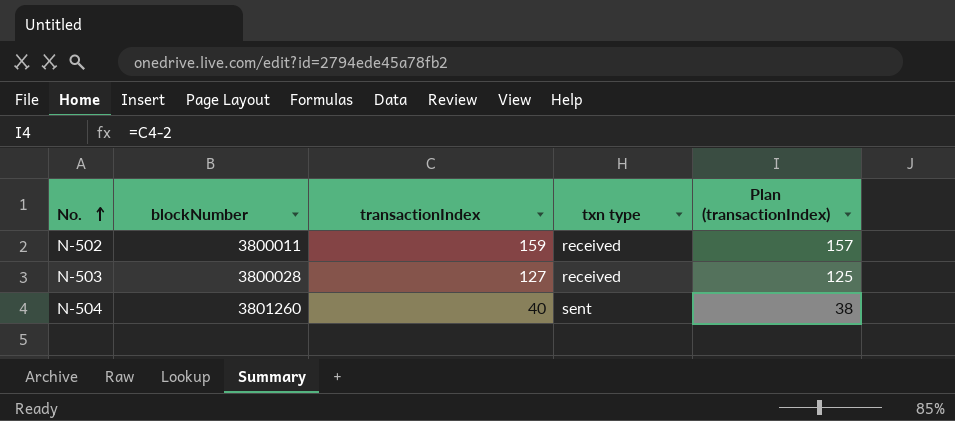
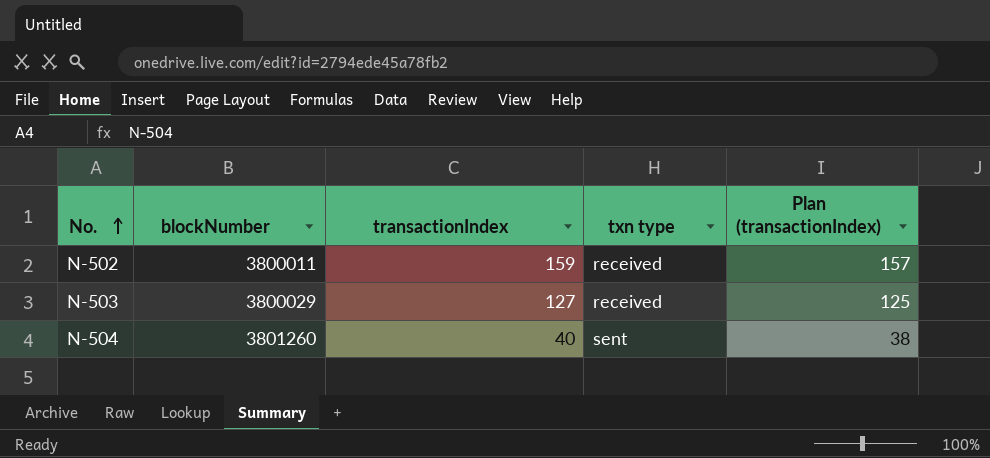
N-503 | blockNumber: 3800028 -> 3800029

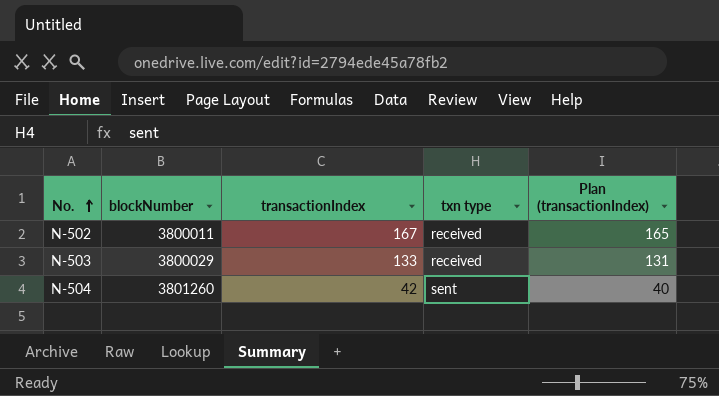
N-502 | transactionIndex: 159 -> 167
N-502 | Plan (transactionIndex): 157 -> 165
N-503 | transactionIndex: 127 -> 133
N-503 | Plan (transactionIndex): 125 -> 131
N-504 | transactionIndex: 40 -> 42
N-504 | Plan (transactionIndex): 38 -> 40

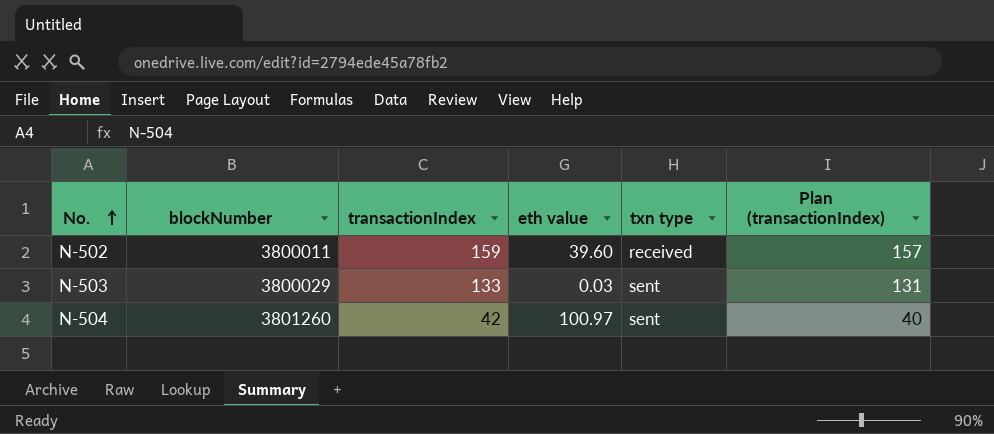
column eth value | position: none -> 4
N-502 | transactionIndex: 167 -> 159
N-502 | Plan (transactionIndex): 165 -> 157
N-503 | txn type: received -> sent

